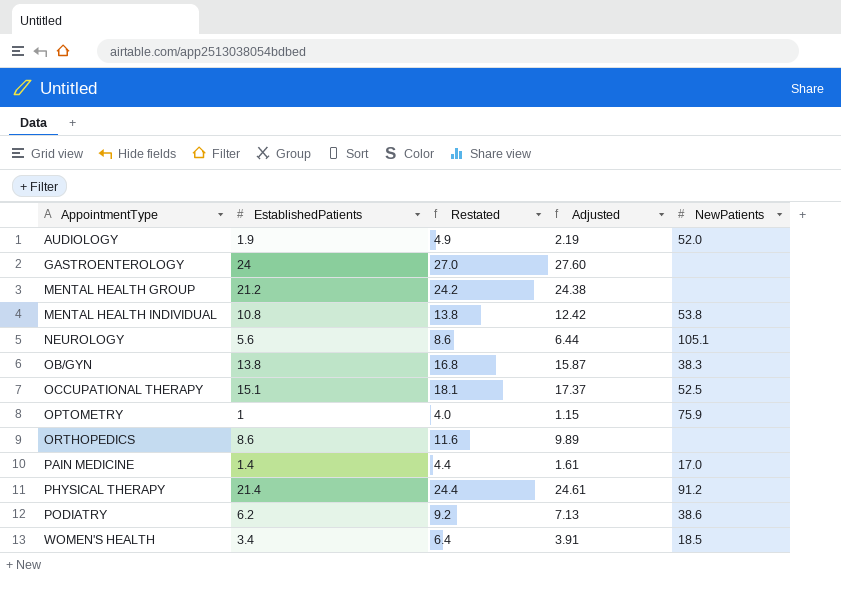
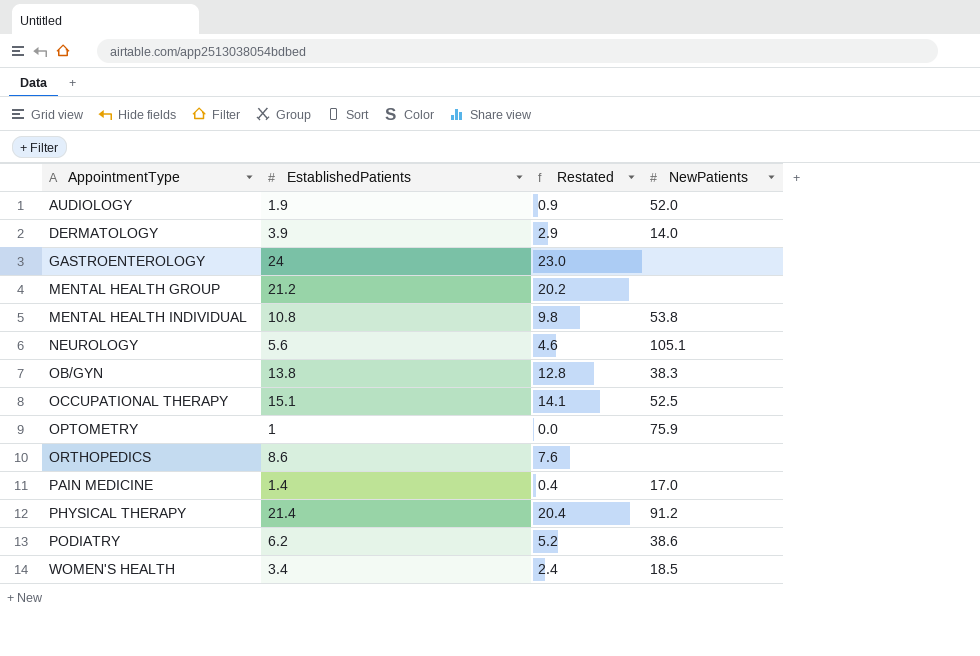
column Adjusted | formula: [EstablishedPatients] * 1.15 -> none
column Restated | formula: [EstablishedPatients] + 3 -> [EstablishedPatients] - 1
row DERMATOLOGY: none -> 3.9 | 2.9 | 14.0

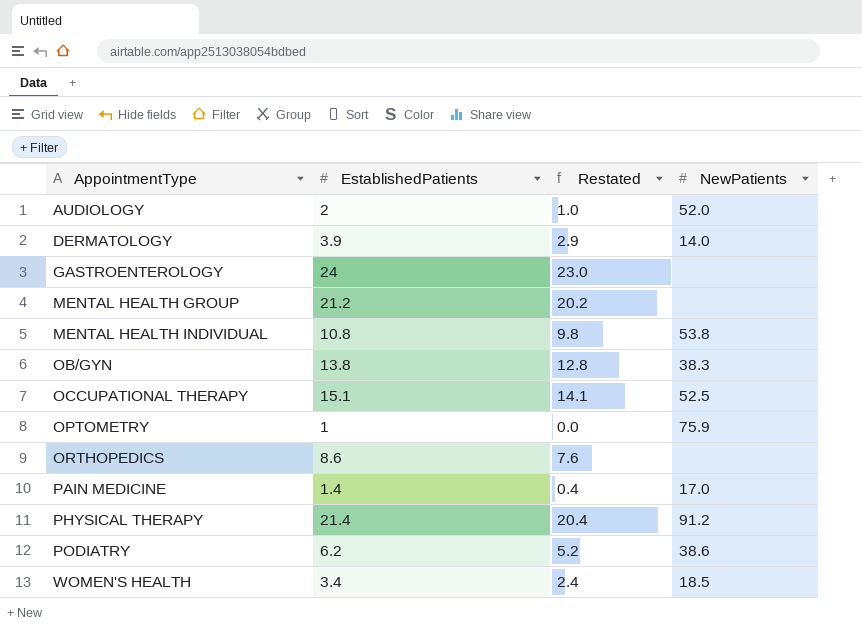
row NEUROLOGY: 5.6 | 4.6 | 105.1 -> none
AUDIOLOGY | EstablishedPatients: 1.9 -> 2
AUDIOLOGY | Restated: 0.9 -> 1.0

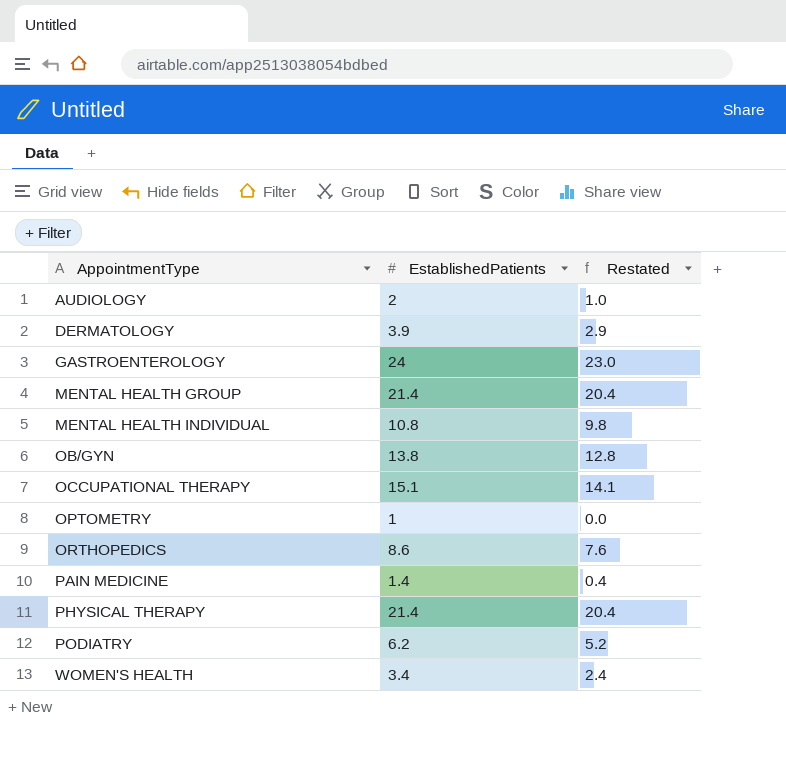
column NewPatients | position: 4 -> none
MENTAL HEALTH GROUP | EstablishedPatients: 21.2 -> 21.4
MENTAL HEALTH GROUP | Restated: 20.2 -> 20.4

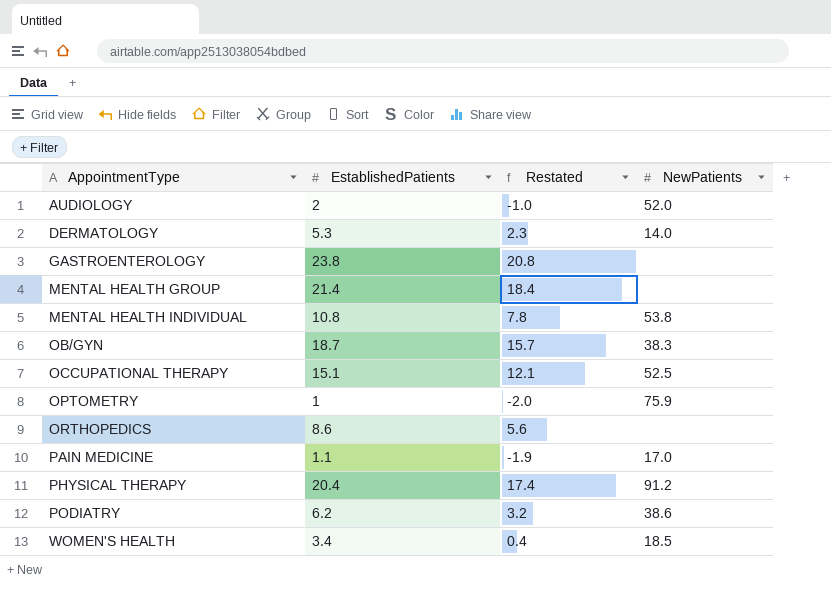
column Restated | formula: [EstablishedPatients] - 1 -> [EstablishedPatients] - 3
column NewPatients | position: none -> 4
DERMATOLOGY | EstablishedPatients: 3.9 -> 5.3
GASTROENTEROLOGY | EstablishedPatients: 24 -> 23.8
OB/GYN | EstablishedPatients: 13.8 -> 18.7
PAIN MEDICINE | EstablishedPatients: 1.4 -> 1.1
PHYSICAL THERAPY | EstablishedPatients: 21.4 -> 20.4

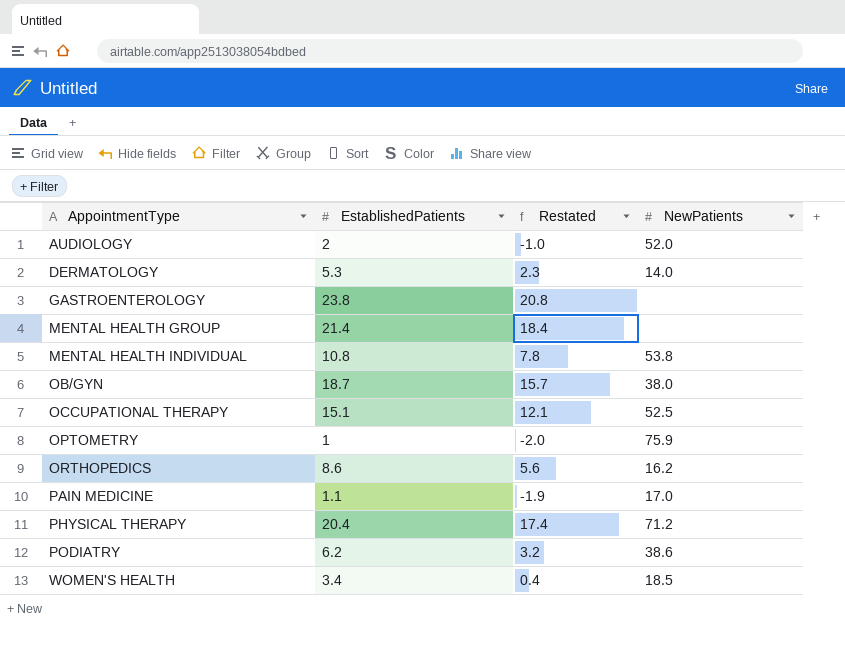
OB/GYN | NewPatients: 38.3 -> 38.0
ORTHOPEDICS | NewPatients: none -> 16.2
PHYSICAL THERAPY | NewPatients: 91.2 -> 71.2

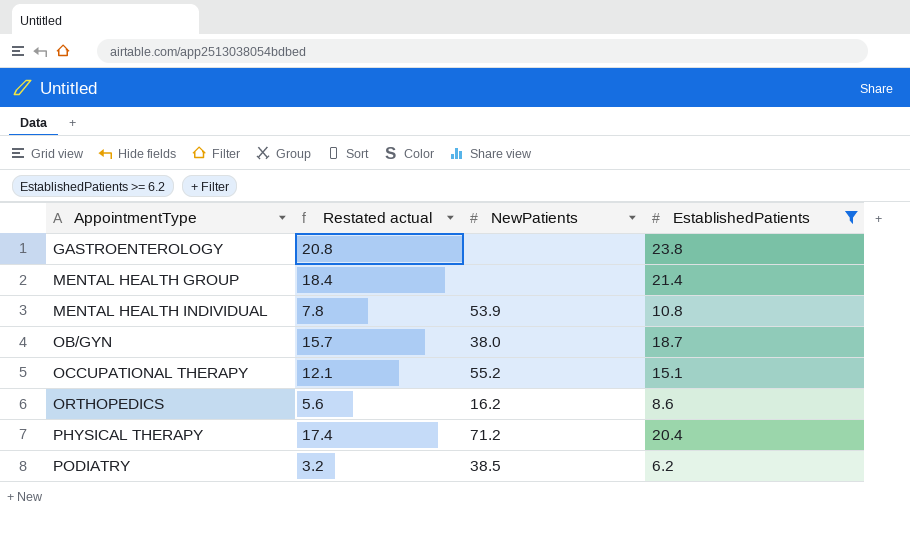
filter: none -> EstablishedPatients >= 6.2
column name: Restated -> Restated actual
column EstablishedPatients | position: 2 -> 4
MENTAL HEALTH INDIVIDUAL | NewPatients: 53.8 -> 53.9
OCCUPATIONAL THERAPY | NewPatients: 52.5 -> 55.2
PODIATRY | NewPatients: 38.6 -> 38.5

